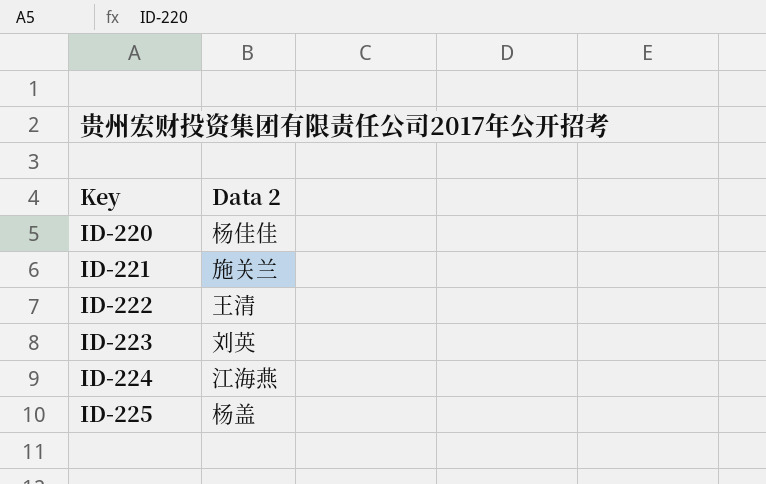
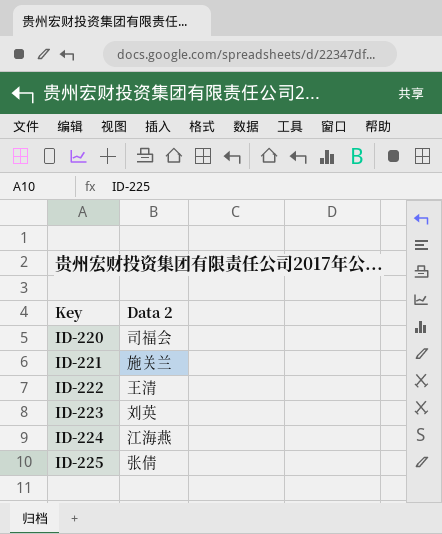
ID-220 | Data 2: 杨佳佳 -> 司福会
ID-225 | Data 2: 杨盖 -> 张倩

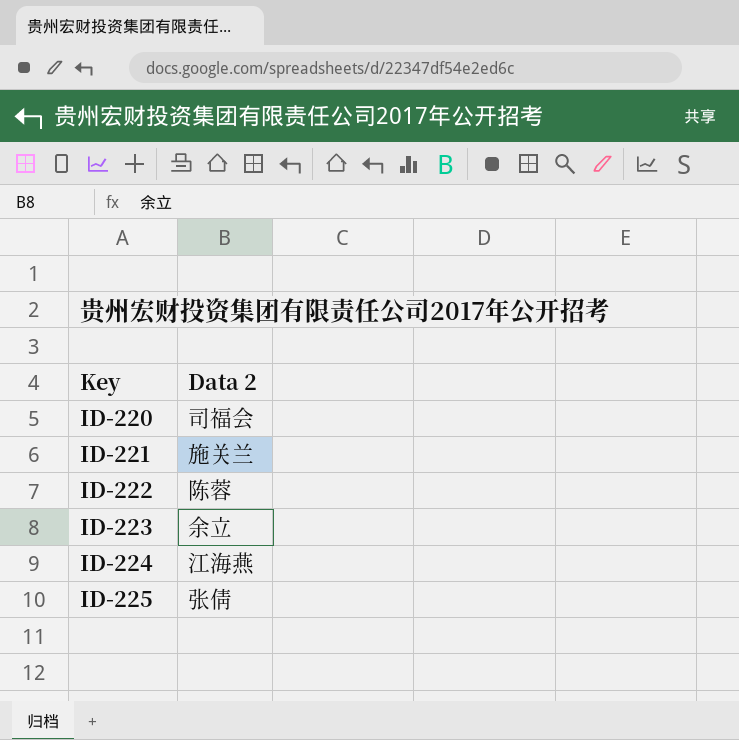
ID-222 | Data 2: 王清 -> 陈蓉
ID-223 | Data 2: 刘英 -> 余立

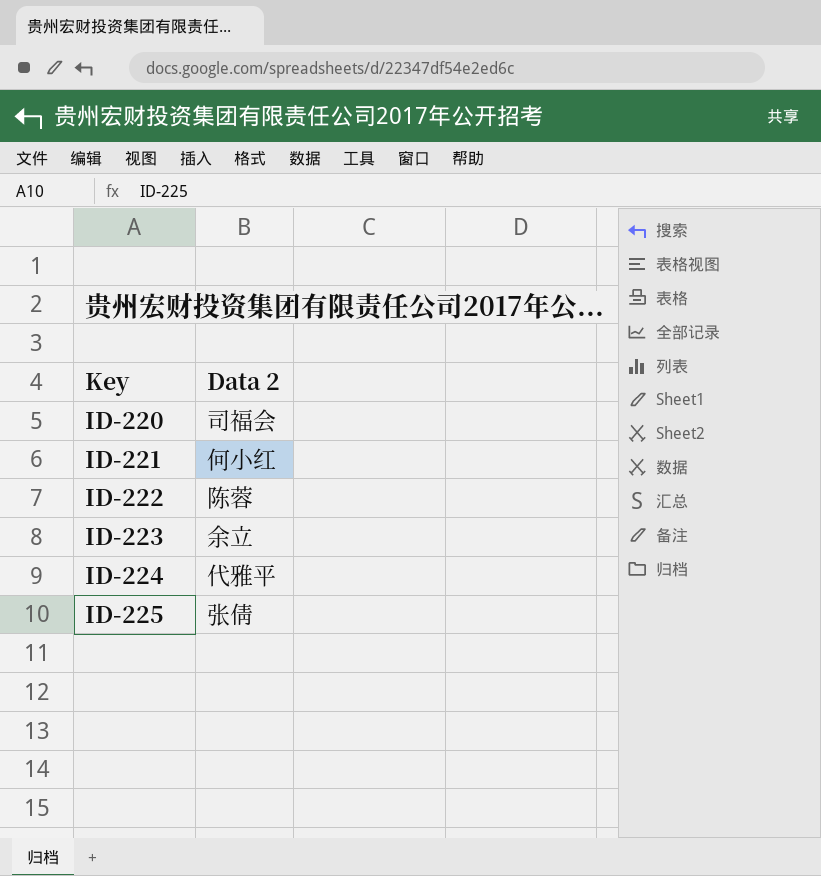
ID-221 | Data 2: 施关兰 -> 何小红
ID-224 | Data 2: 江海燕 -> 代雅平

